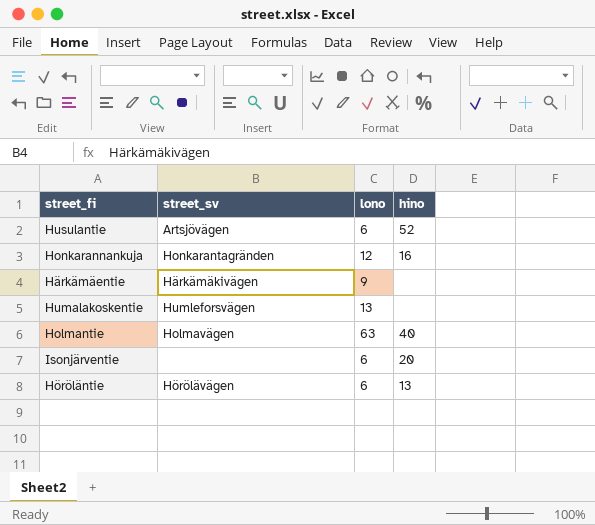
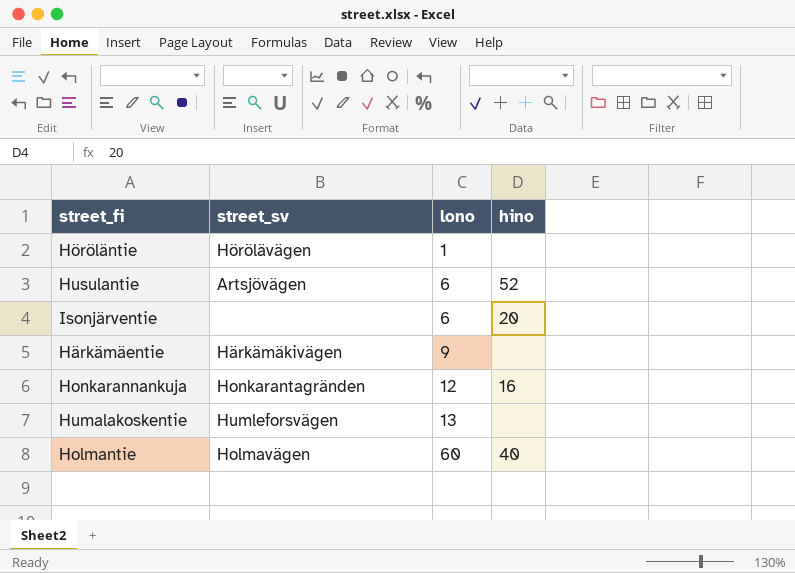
row order: none -> lono ascending
Höröläntie | lono: 6 -> 1
Höröläntie | hino: 13 -> none
Holmantie | lono: 63 -> 60

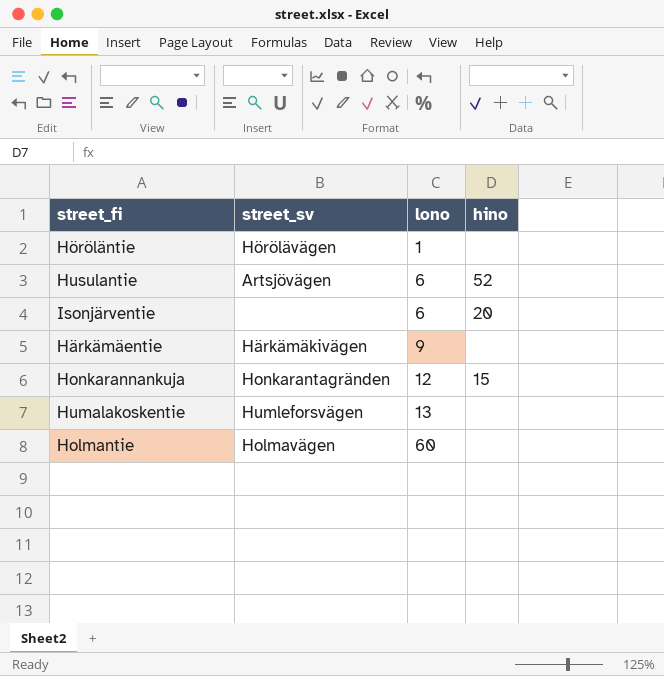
Honkarannankuja | hino: 16 -> 15
Holmantie | hino: 40 -> none

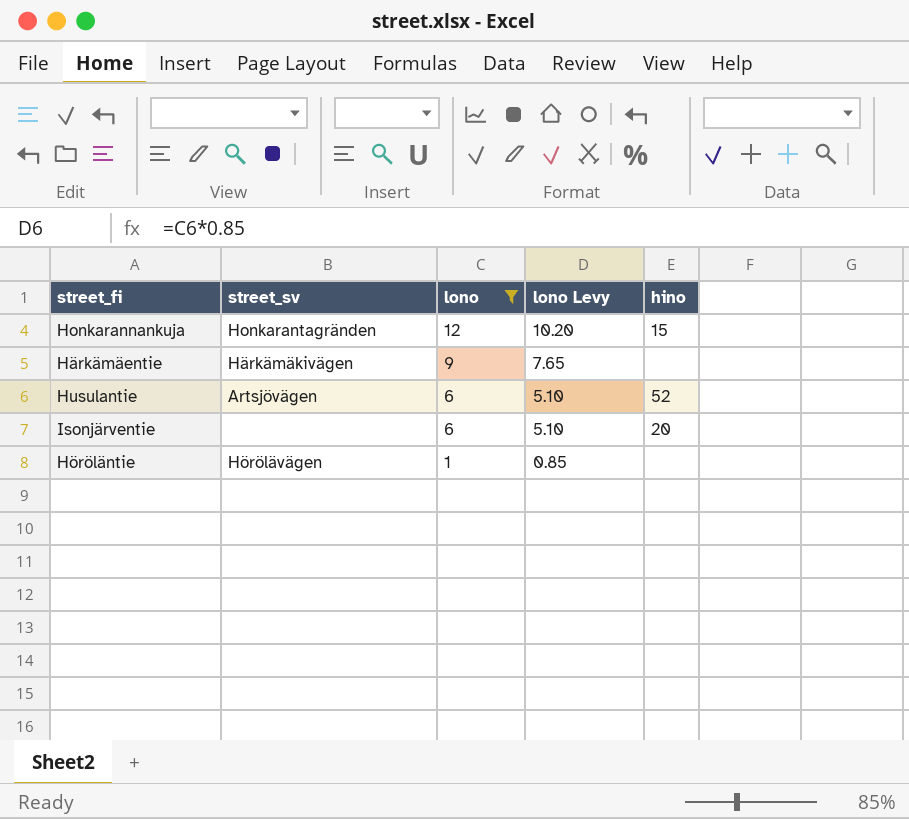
filter: none -> lono <= 12
row order: lono ascending -> lono descending
column lono Levy | formula: none -> [lono] * 0.85

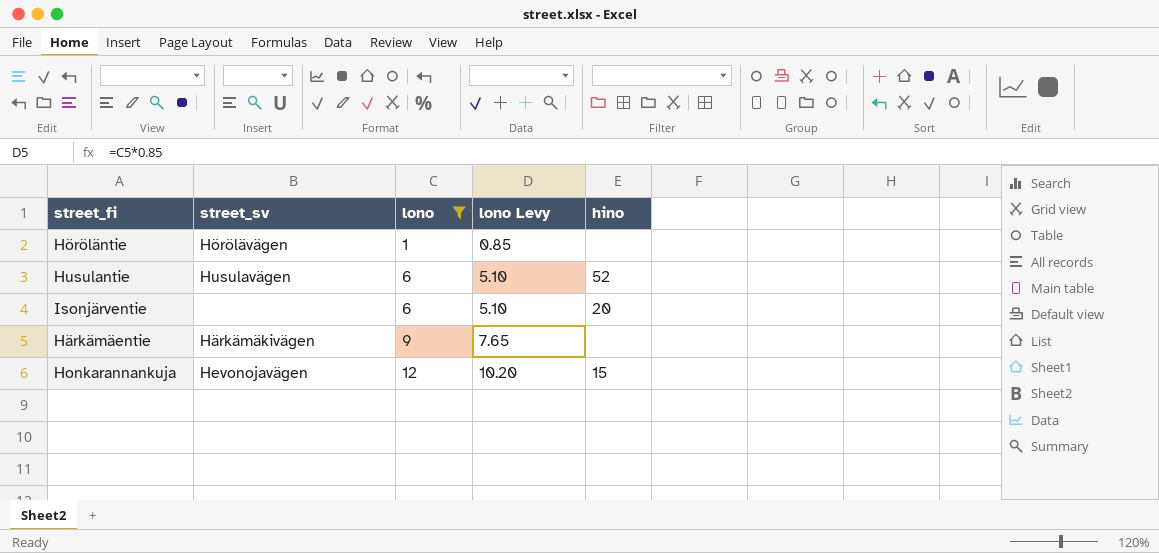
row order: lono descending -> lono ascending
Husulantie | street_sv: Artsjövägen -> Husulavägen
Honkarannankuja | street_sv: Honkarantagränden -> Hevonojavägen

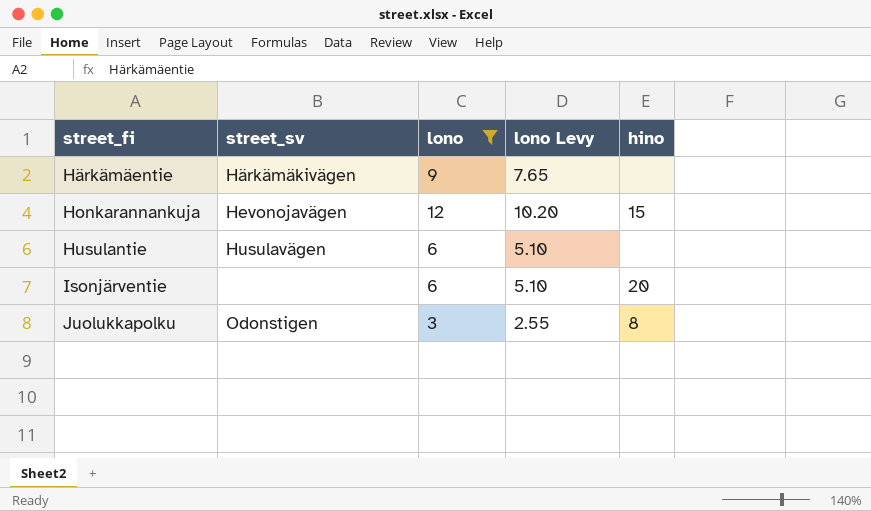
row order: lono ascending -> street_fi ascending
row Höröläntie: Hörölävägen | 1 | 0.85 | none -> none
Husulantie | hino: 52 -> none
row Juolukkapolku: none -> Odonstigen | 3 | 2.55 | 8

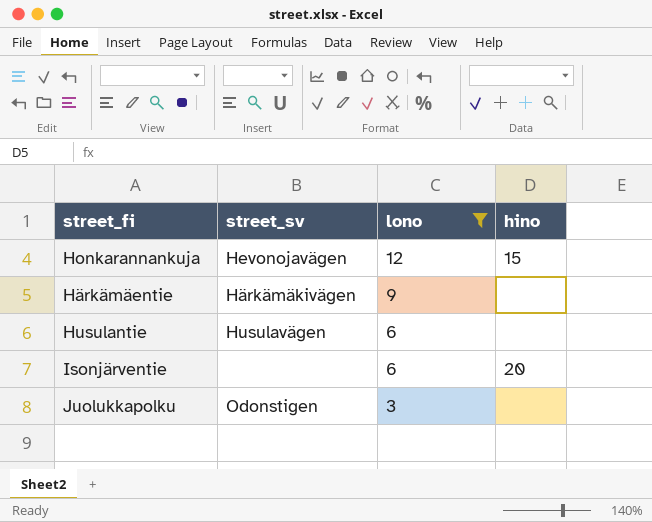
row order: street_fi ascending -> lono descending
column lono Levy | formula: [lono] * 0.85 -> none
Juolukkapolku | hino: 8 -> none

